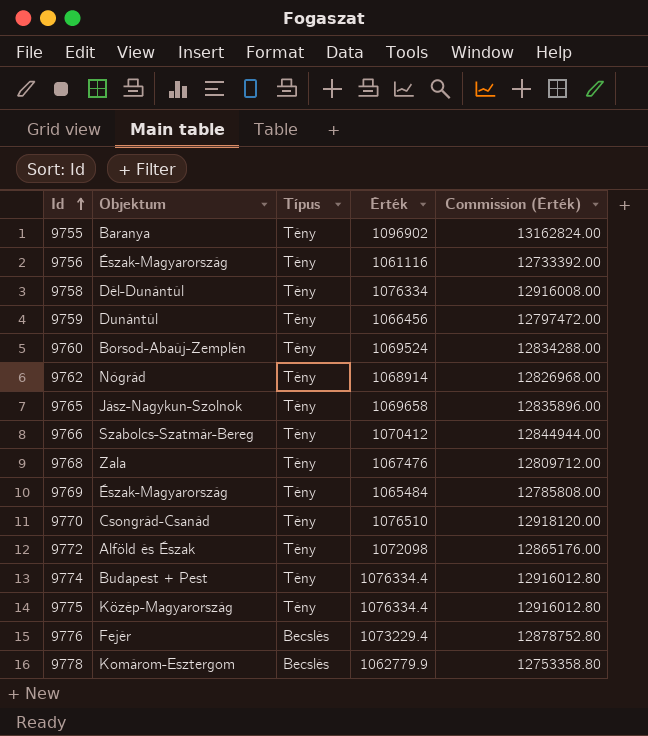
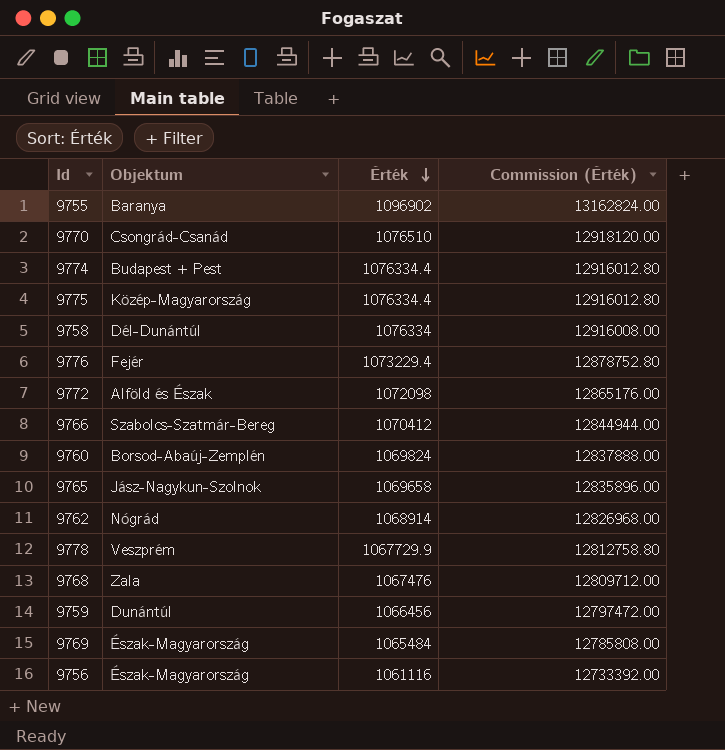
row order: Id ascending -> Érték descending
column Típus | position: 3 -> none
9760 | Érték: 1069524 -> 1069824
9760 | Commission (Érték): 12834288.00 -> 12837888.00
9778 | Objektum: Komárom-Esztergom -> Veszprém
9778 | Érték: 1062779.9 -> 1067729.9
9778 | Commission (Érték): 12753358.80 -> 12812758.80

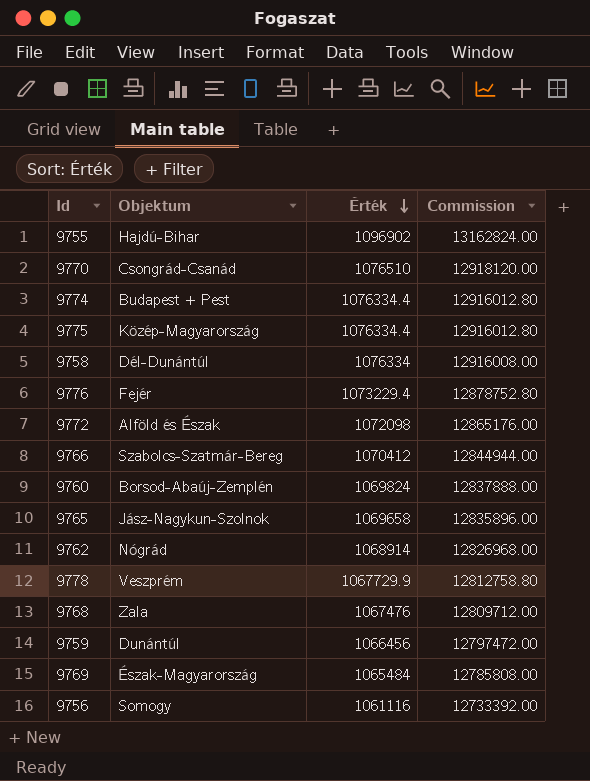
column name: Commission (Érték) -> Commission
9755 | Objektum: Baranya -> Hajdú-Bihar
9756 | Objektum: Észak-Magyarország -> Somogy

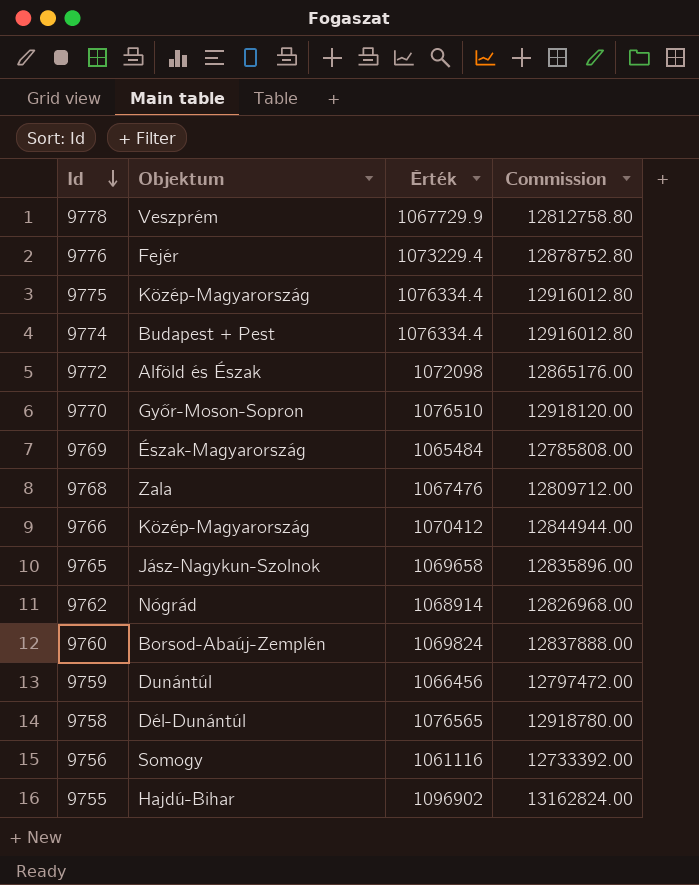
row order: Érték descending -> Id descending
9770 | Objektum: Csongrád-Csanád -> Győr-Moson-Sopron
9766 | Objektum: Szabolcs-Szatmár-Bereg -> Közép-Magyarország
9758 | Érték: 1076334 -> 1076565
9758 | Commission: 12916008.00 -> 12918780.00

